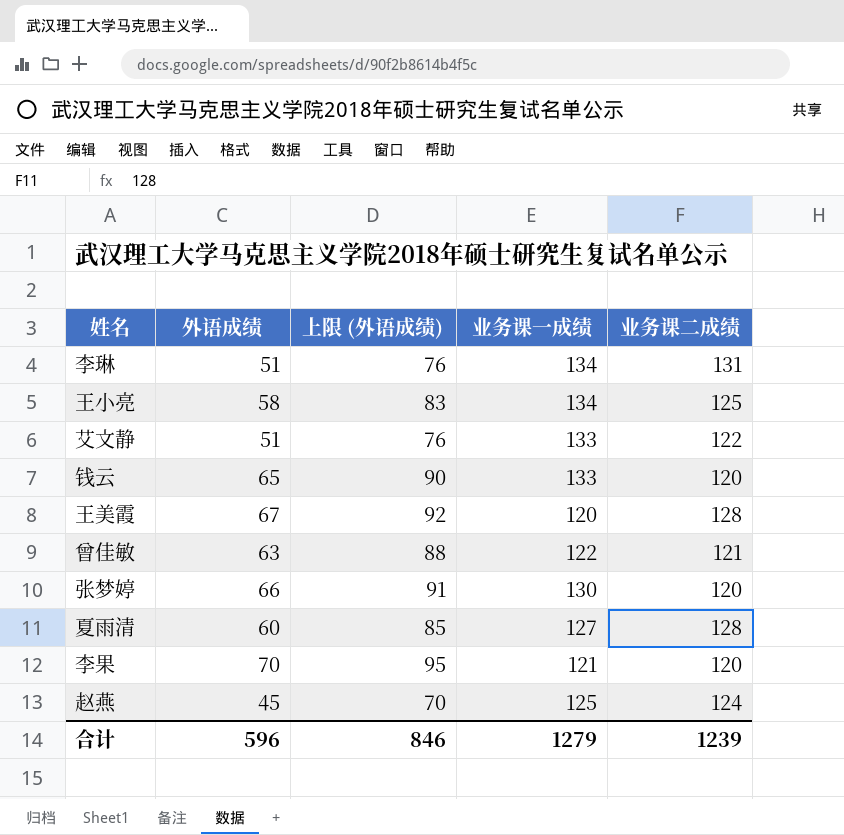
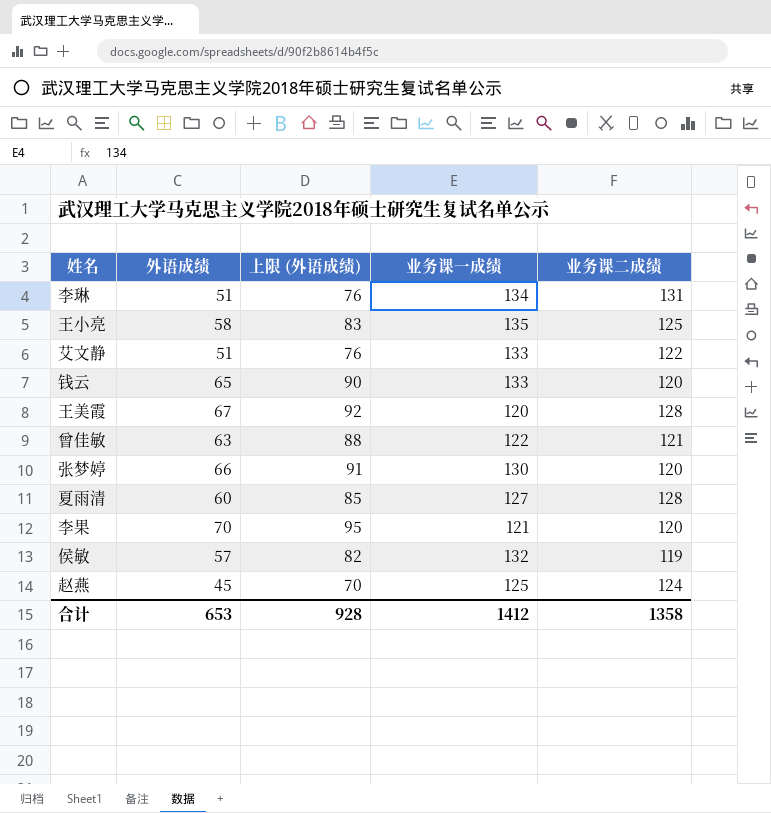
王小亮 | 业务课一成绩: 134 -> 135
row 侯敏: none -> 57 | 82 | 132 | 119
合计 | 外语成绩: 596 -> 653
合计 | 上限 (外语成绩): 846 -> 928
合计 | 业务课一成绩: 1279 -> 1412
合计 | 业务课二成绩: 1239 -> 1358

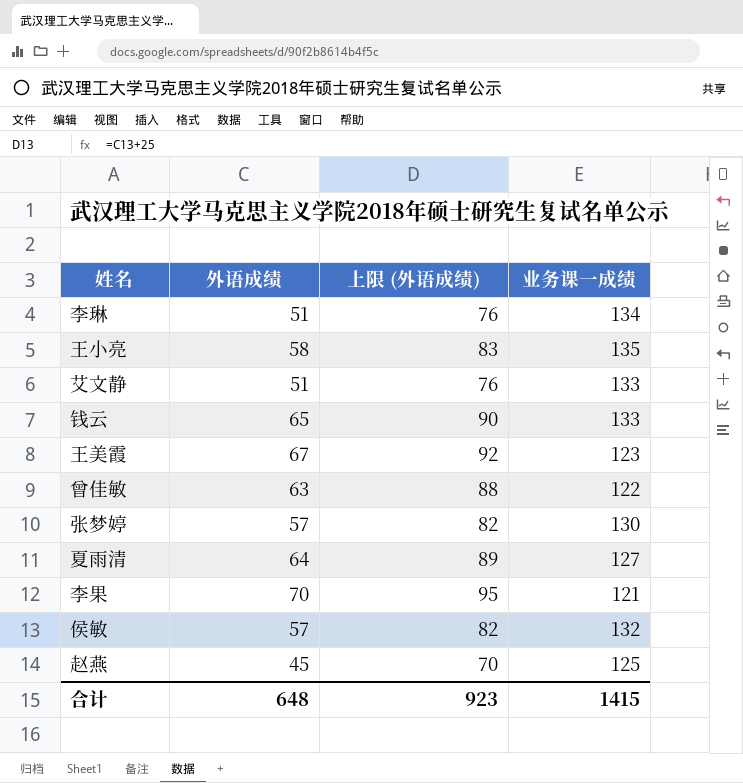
column 业务课二成绩 | position: 5 -> none
王美霞 | 业务课一成绩: 120 -> 123
张梦婷 | 外语成绩: 66 -> 57
张梦婷 | 上限 (外语成绩): 91 -> 82
夏雨清 | 外语成绩: 60 -> 64
夏雨清 | 上限 (外语成绩): 85 -> 89
合计 | 外语成绩: 653 -> 648
合计 | 上限 (外语成绩): 928 -> 923
合计 | 业务课一成绩: 1412 -> 1415

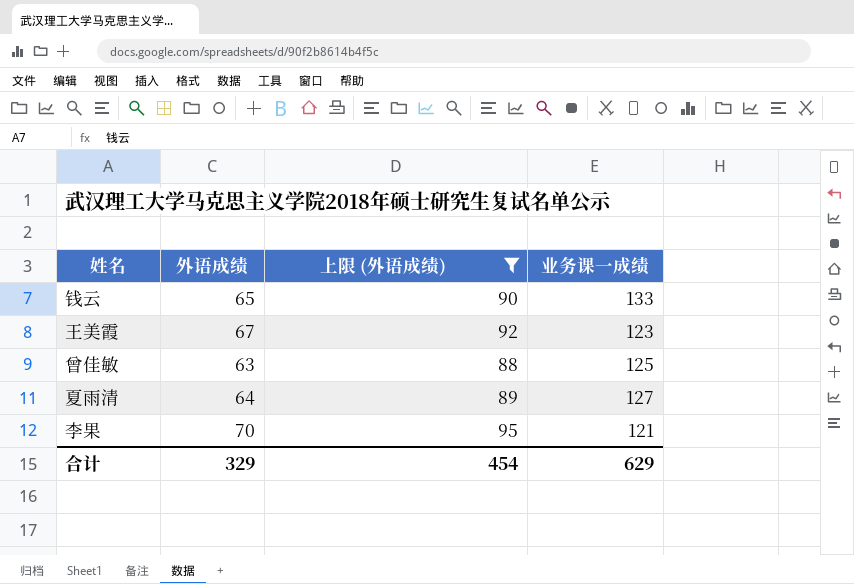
filter: none -> 上限 (外语成绩) >= 88
曾佳敏 | 业务课一成绩: 122 -> 125
合计 | 外语成绩: 648 -> 329
合计 | 上限 (外语成绩): 923 -> 454
合计 | 业务课一成绩: 1415 -> 629

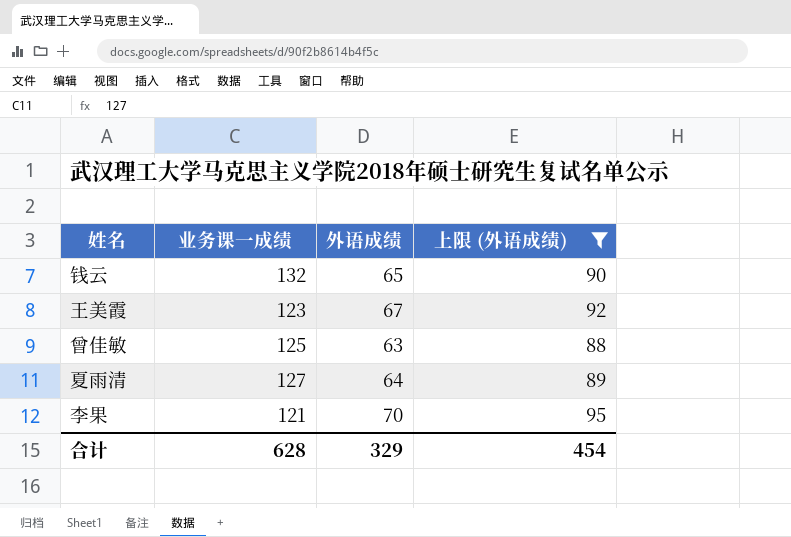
column 业务课一成绩 | position: 4 -> 2
钱云 | 业务课一成绩: 133 -> 132
合计 | 业务课一成绩: 629 -> 628

